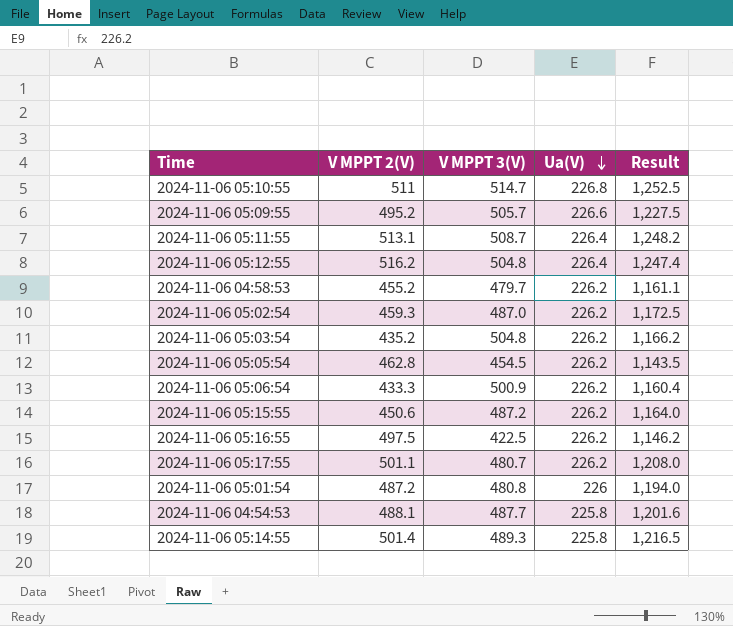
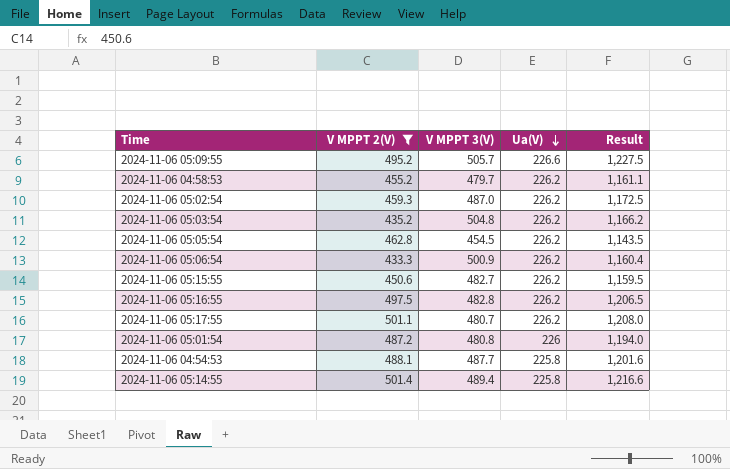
filter: none -> V MPPT 2(V) <= 501.4
2024-11-06 05:15:55 | V MPPT 3(V): 487.2 -> 482.7
2024-11-06 05:15:55 | Result: 1,164.0 -> 1,159.5
2024-11-06 05:16:55 | V MPPT 3(V): 422.5 -> 482.8
2024-11-06 05:16:55 | Result: 1,146.2 -> 1,206.5
2024-11-06 05:14:55 | V MPPT 3(V): 489.3 -> 489.4
2024-11-06 05:14:55 | Result: 1,216.5 -> 1,216.6

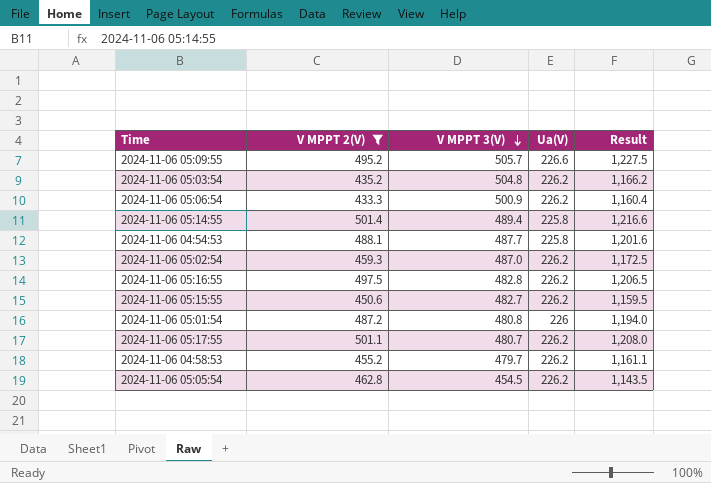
row order: Ua(V) descending -> V MPPT 3(V) descending

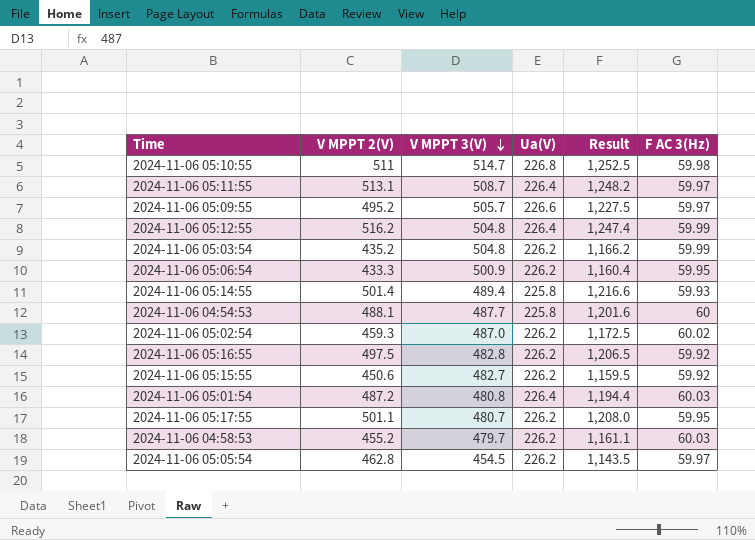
filter: V MPPT 2(V) <= 501.4 -> none
column F AC 3(Hz) | position: none -> 6
2024-11-06 05:01:54 | Ua(V): 226 -> 226.4
2024-11-06 05:01:54 | Result: 1,194.0 -> 1,194.4

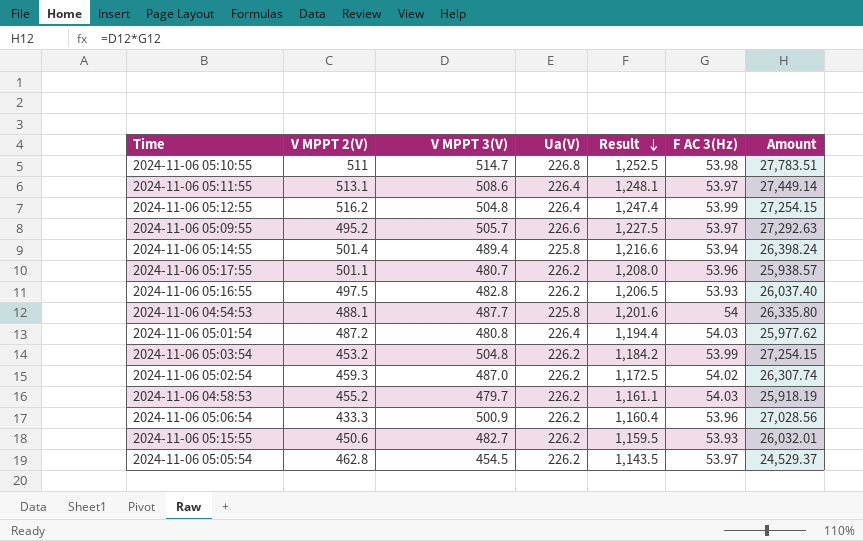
row order: V MPPT 3(V) descending -> Result descending
column Amount | formula: none -> [V MPPT 3(V)] * [F AC 3(Hz)]
2024-11-06 05:10:55 | F AC 3(Hz): 59.98 -> 53.98
2024-11-06 05:11:55 | V MPPT 3(V): 508.7 -> 508.6
2024-11-06 05:11:55 | Result: 1,248.2 -> 1,248.1
2024-11-06 05:11:55 | F AC 3(Hz): 59.97 -> 53.97
2024-11-06 05:12:55 | F AC 3(Hz): 59.99 -> 53.99
2024-11-06 05:09:55 | F AC 3(Hz): 59.97 -> 53.97
2024-11-06 05:14:55 | F AC 3(Hz): 59.93 -> 53.94
2024-11-06 05:17:55 | F AC 3(Hz): 59.95 -> 53.96
2024-11-06 05:16:55 | F AC 3(Hz): 59.92 -> 53.93
2024-11-06 04:54:53 | F AC 3(Hz): 60 -> 54
2024-11-06 05:01:54 | F AC 3(Hz): 60.03 -> 54.03
2024-11-06 05:03:54 | V MPPT 2(V): 435.2 -> 453.2
2024-11-06 05:03:54 | Result: 1,166.2 -> 1,184.2
2024-11-06 05:03:54 | F AC 3(Hz): 59.99 -> 53.99
2024-11-06 05:02:54 | F AC 3(Hz): 60.02 -> 54.02
2024-11-06 04:58:53 | F AC 3(Hz): 60.03 -> 54.03
2024-11-06 05:06:54 | F AC 3(Hz): 59.95 -> 53.96
2024-11-06 05:15:55 | F AC 3(Hz): 59.92 -> 53.93
2024-11-06 05:05:54 | F AC 3(Hz): 59.97 -> 53.97

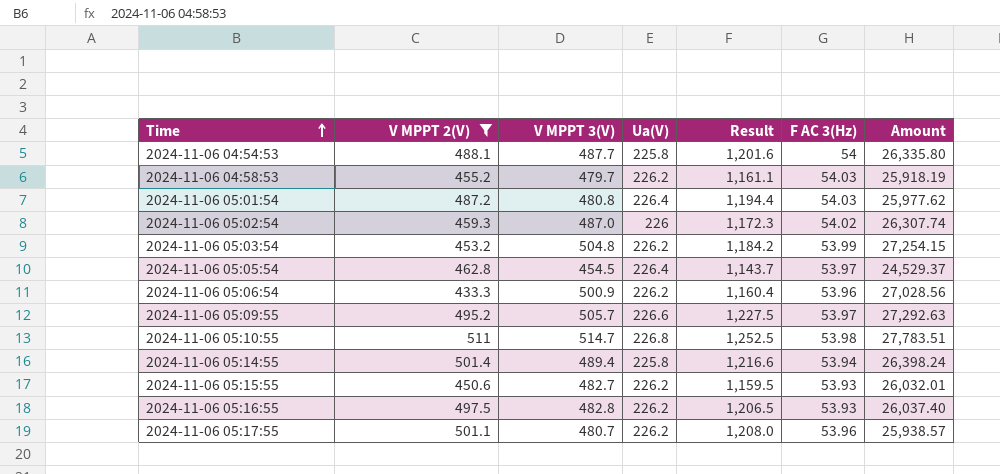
filter: none -> V MPPT 2(V) <= 511
row order: Result descending -> Time ascending
2024-11-06 05:02:54 | Ua(V): 226.2 -> 226
2024-11-06 05:02:54 | Result: 1,172.5 -> 1,172.3
2024-11-06 05:05:54 | Ua(V): 226.2 -> 226.4
2024-11-06 05:05:54 | Result: 1,143.5 -> 1,143.7

